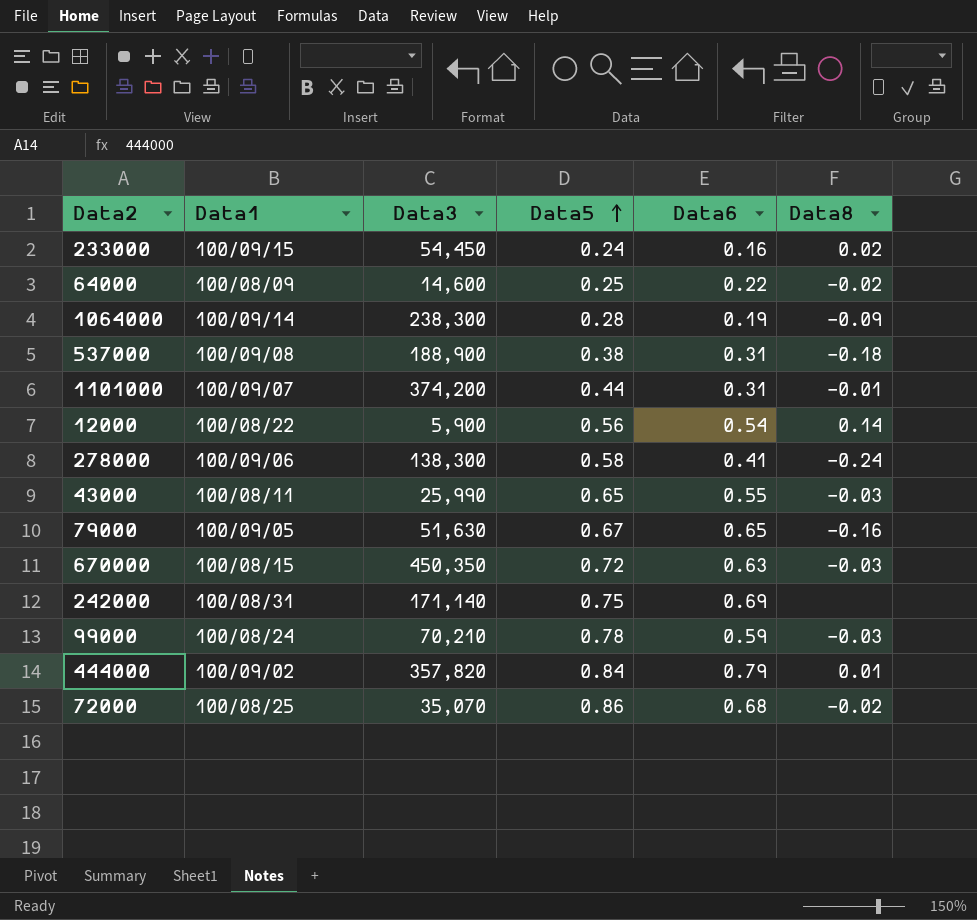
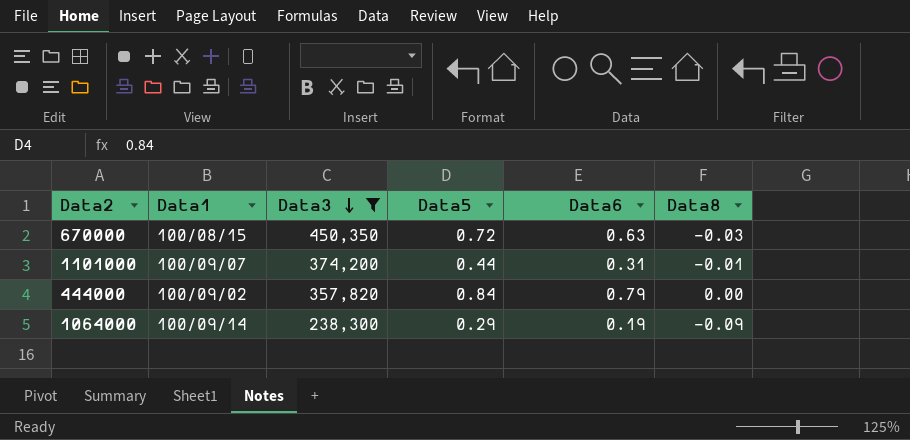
filter: none -> Data3 >= 238,300
row order: Data5 ascending -> Data3 descending
444000 | Data8: 0.01 -> 0.00
1064000 | Data5: 0.28 -> 0.29

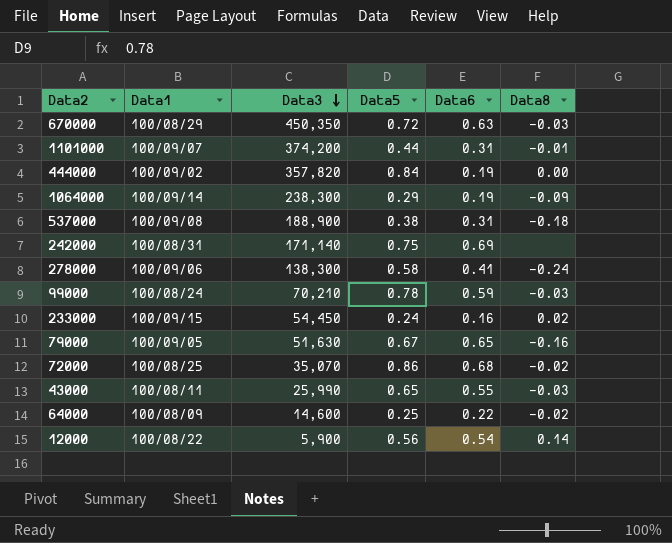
filter: Data3 >= 238,300 -> none
670000 | Data1: 100/08/15 -> 100/08/29
444000 | Data6: 0.79 -> 0.19

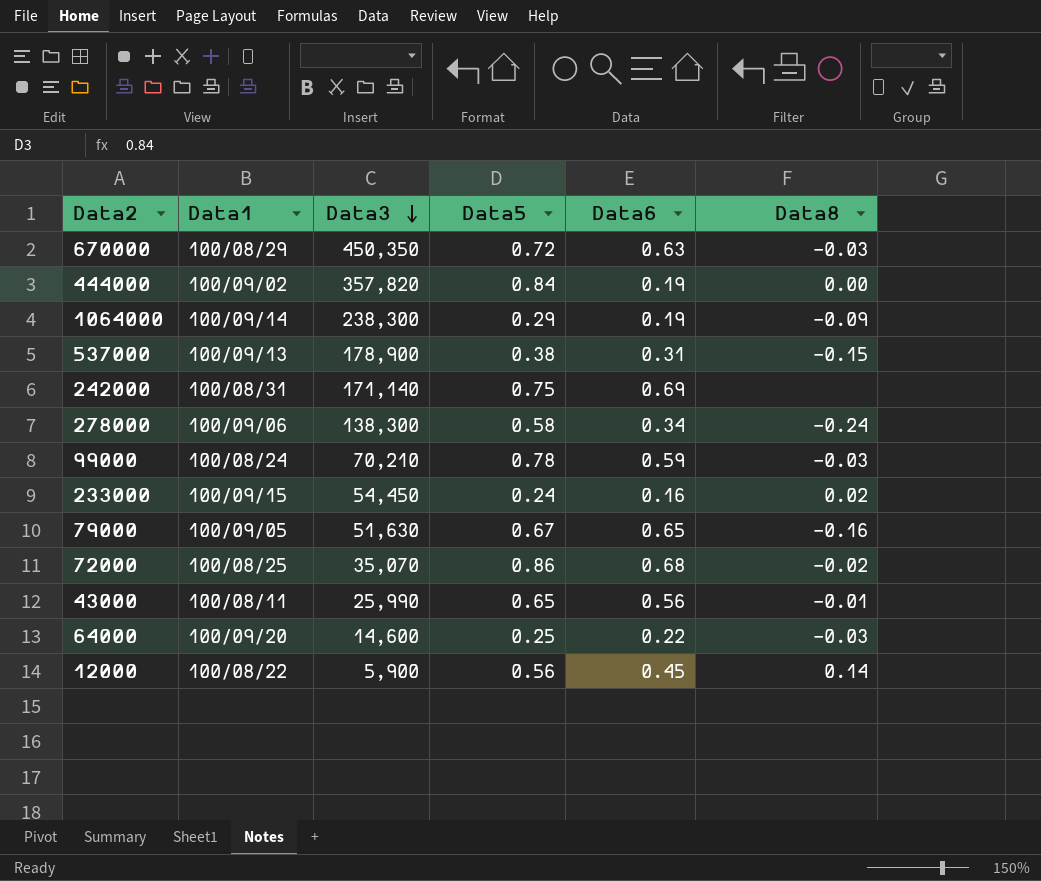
row 1101000: 100/09/07 | 374,200 | 0.44 | 0.31 | -0.01 -> none
537000 | Data1: 100/09/08 -> 100/09/13
537000 | Data3: 188,900 -> 178,900
537000 | Data8: -0.18 -> -0.15
278000 | Data6: 0.41 -> 0.34
43000 | Data6: 0.55 -> 0.56
43000 | Data8: -0.03 -> -0.01
64000 | Data1: 100/08/09 -> 100/09/20
64000 | Data8: -0.02 -> -0.03
12000 | Data6: 0.54 -> 0.45

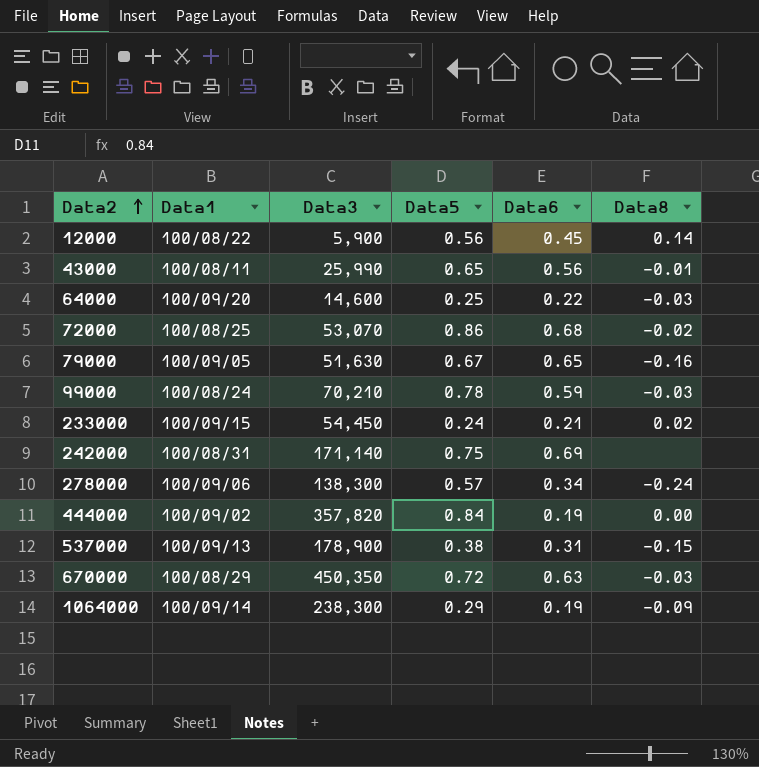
row order: Data3 descending -> Data2 ascending
72000 | Data3: 35,070 -> 53,070
233000 | Data6: 0.16 -> 0.21
278000 | Data5: 0.58 -> 0.57

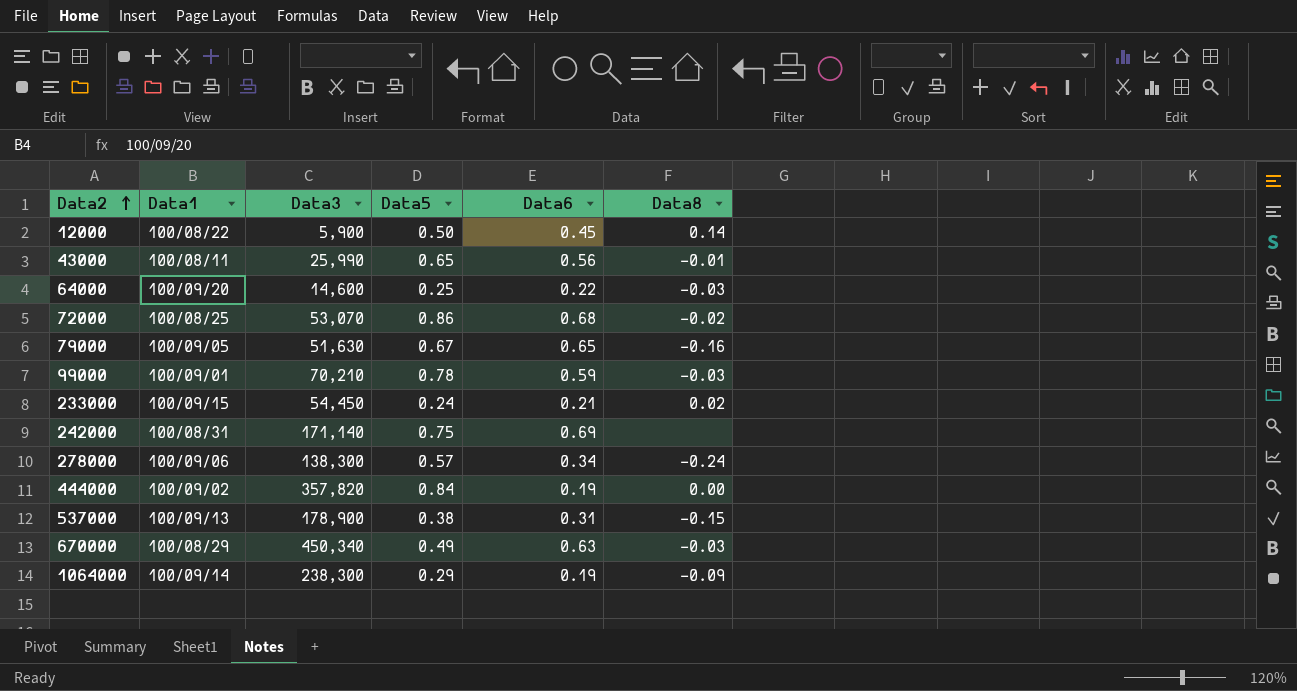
12000 | Data5: 0.56 -> 0.50
99000 | Data1: 100/08/24 -> 100/09/01
670000 | Data3: 450,350 -> 450,340
670000 | Data5: 0.72 -> 0.49

